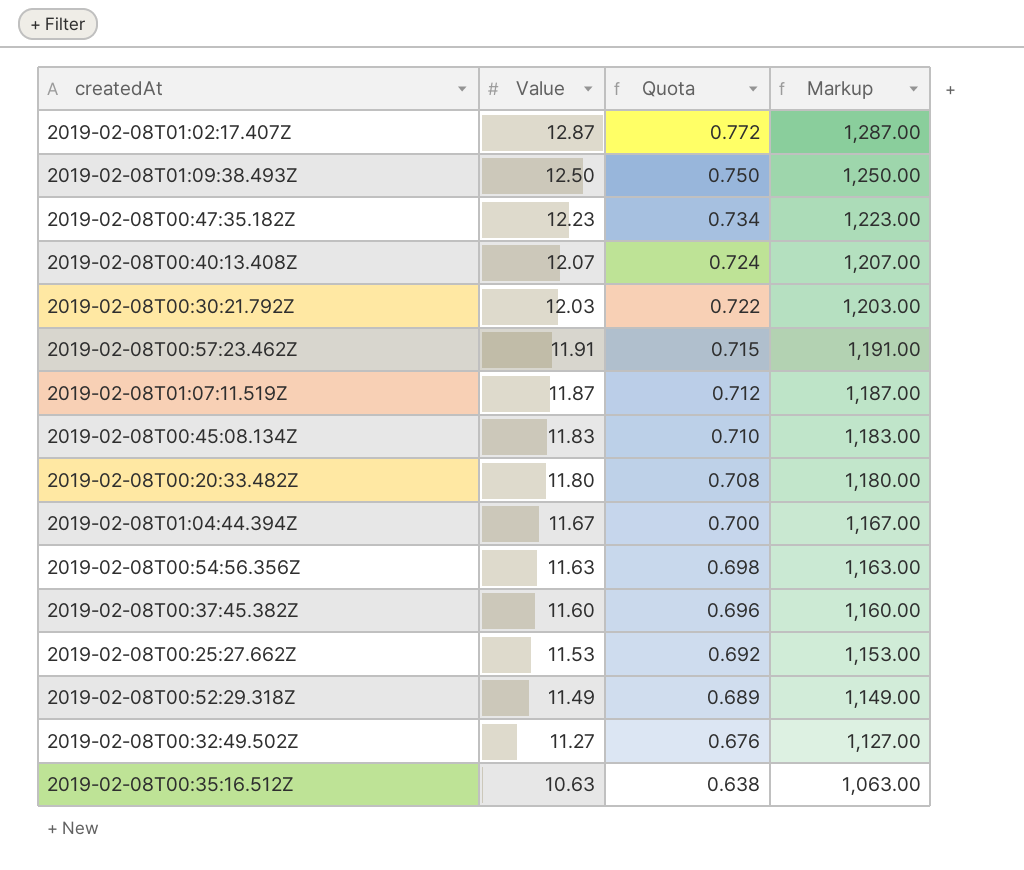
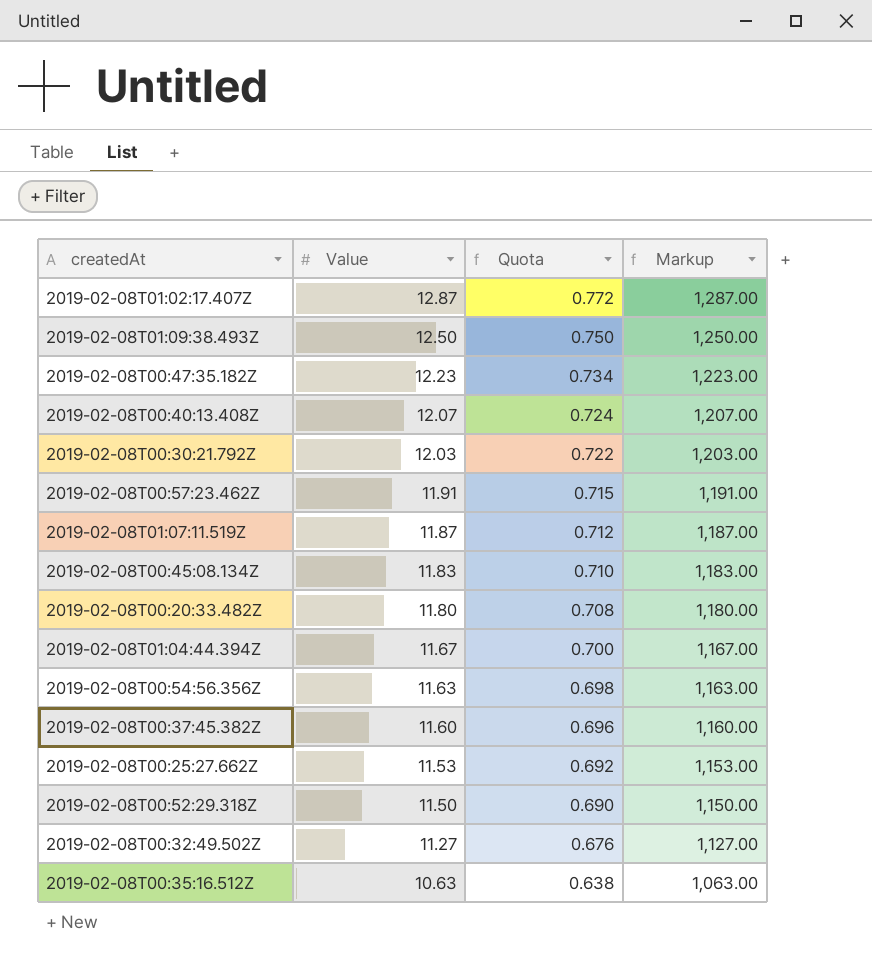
2019-02-08T00:52:29.318Z | Value: 11.49 -> 11.50
2019-02-08T00:52:29.318Z | Quota: 0.689 -> 0.690
2019-02-08T00:52:29.318Z | Markup: 1,149.00 -> 1,150.00

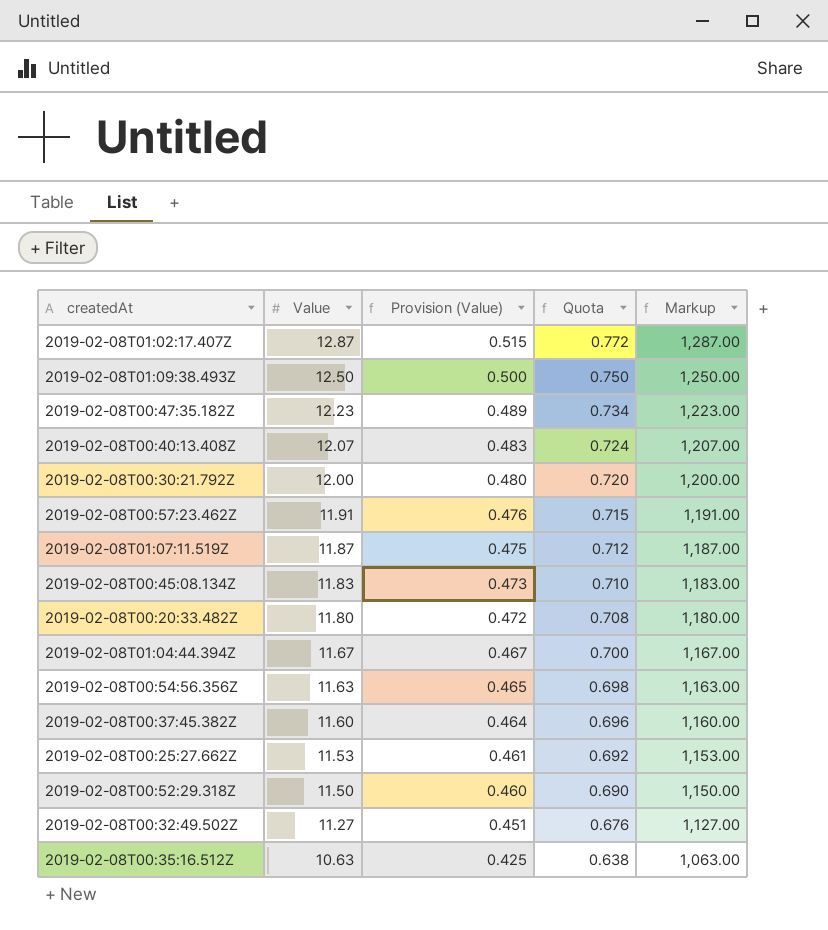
column Provision (Value) | formula: none -> [Value] * 0.04
2019-02-08T00:30:21.792Z | Value: 12.03 -> 12.00
2019-02-08T00:30:21.792Z | Quota: 0.722 -> 0.720
2019-02-08T00:30:21.792Z | Markup: 1,203.00 -> 1,200.00

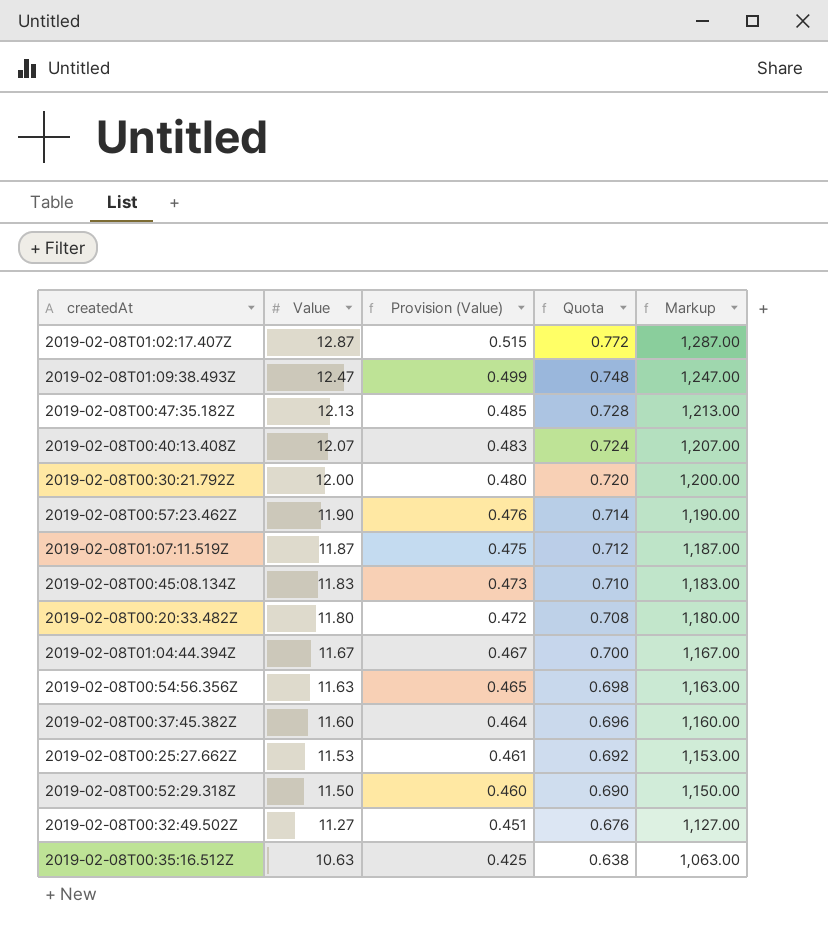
2019-02-08T01:09:38.493Z | Value: 12.50 -> 12.47
2019-02-08T01:09:38.493Z | Provision (Value): 0.500 -> 0.499
2019-02-08T01:09:38.493Z | Quota: 0.750 -> 0.748
2019-02-08T01:09:38.493Z | Markup: 1,250.00 -> 1,247.00
2019-02-08T00:47:35.182Z | Value: 12.23 -> 12.13
2019-02-08T00:47:35.182Z | Provision (Value): 0.489 -> 0.485
2019-02-08T00:47:35.182Z | Quota: 0.734 -> 0.728
2019-02-08T00:47:35.182Z | Markup: 1,223.00 -> 1,213.00
2019-02-08T00:57:23.462Z | Value: 11.91 -> 11.90
2019-02-08T00:57:23.462Z | Quota: 0.715 -> 0.714
2019-02-08T00:57:23.462Z | Markup: 1,191.00 -> 1,190.00

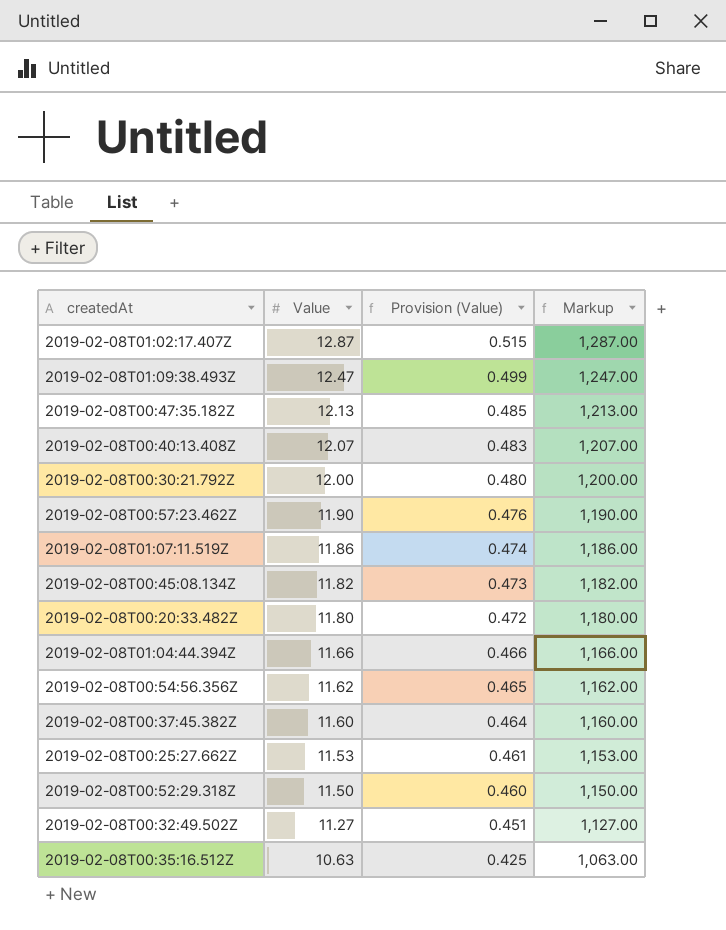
column Quota | formula: [Value] * 0.06 -> none
2019-02-08T01:07:11.519Z | Value: 11.87 -> 11.86
2019-02-08T01:07:11.519Z | Provision (Value): 0.475 -> 0.474
2019-02-08T01:07:11.519Z | Markup: 1,187.00 -> 1,186.00
2019-02-08T00:45:08.134Z | Value: 11.83 -> 11.82
2019-02-08T00:45:08.134Z | Markup: 1,183.00 -> 1,182.00
2019-02-08T01:04:44.394Z | Value: 11.67 -> 11.66
2019-02-08T01:04:44.394Z | Provision (Value): 0.467 -> 0.466
2019-02-08T01:04:44.394Z | Markup: 1,167.00 -> 1,166.00
2019-02-08T00:54:56.356Z | Value: 11.63 -> 11.62
2019-02-08T00:54:56.356Z | Markup: 1,163.00 -> 1,162.00

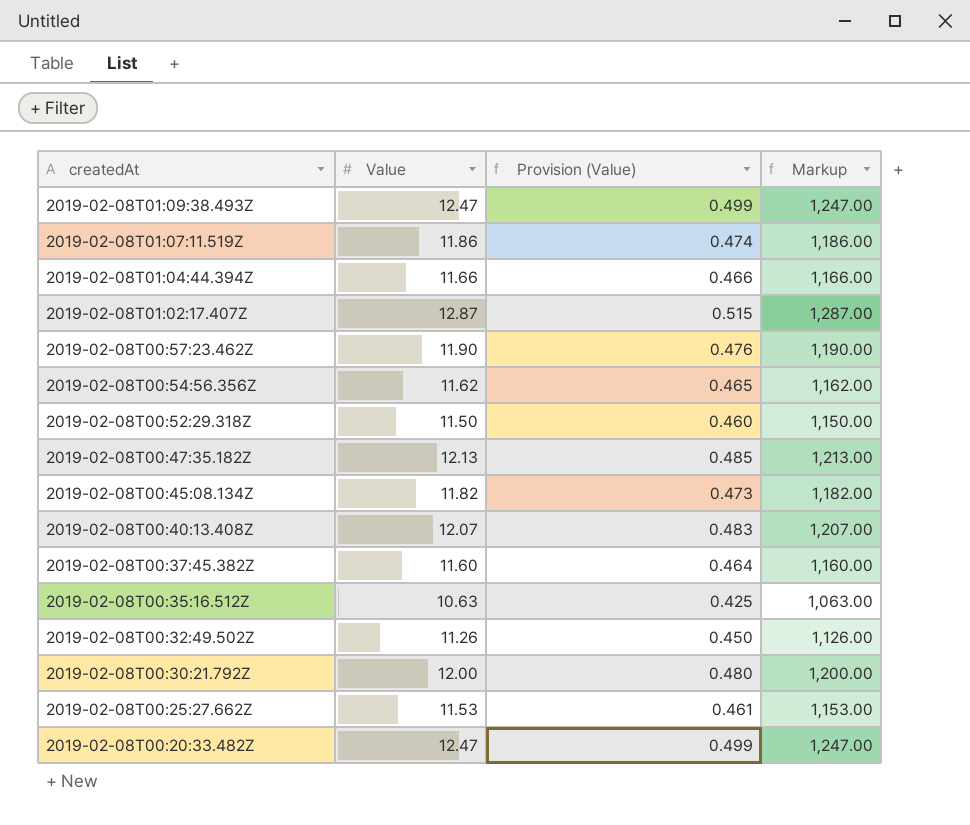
row order: Value descending -> createdAt descending
2019-02-08T00:32:49.502Z | Value: 11.27 -> 11.26
2019-02-08T00:32:49.502Z | Provision (Value): 0.451 -> 0.450
2019-02-08T00:32:49.502Z | Markup: 1,127.00 -> 1,126.00
2019-02-08T00:20:33.482Z | Value: 11.80 -> 12.47
2019-02-08T00:20:33.482Z | Provision (Value): 0.472 -> 0.499
2019-02-08T00:20:33.482Z | Markup: 1,180.00 -> 1,247.00

